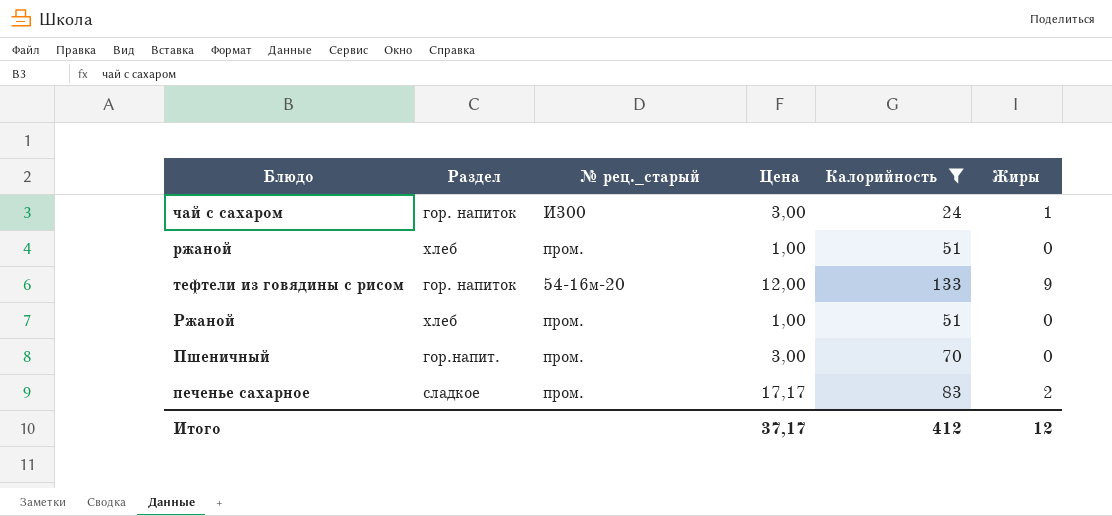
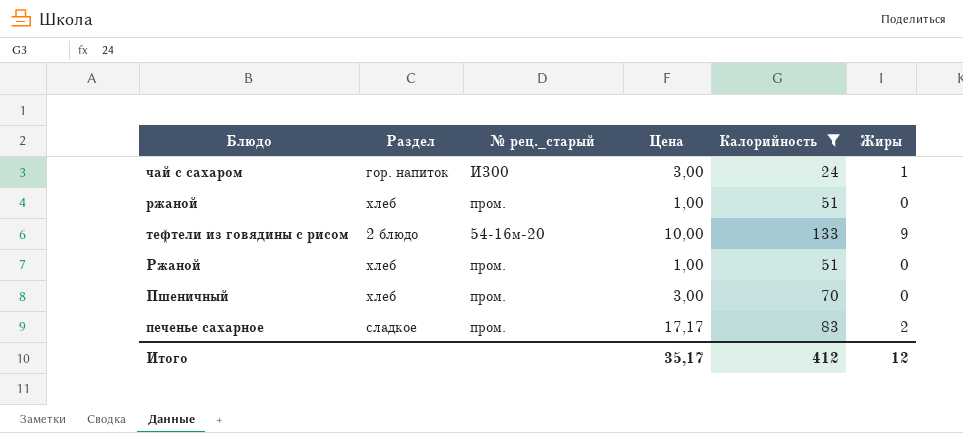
тефтели из говядины с рисом | Раздел: гор. напиток -> 2 блюдо
тефтели из говядины с рисом | Цена: 12,00 -> 10,00
Пшеничный | Раздел: гор.напит. -> хлеб
Итого | Цена: 37,17 -> 35,17

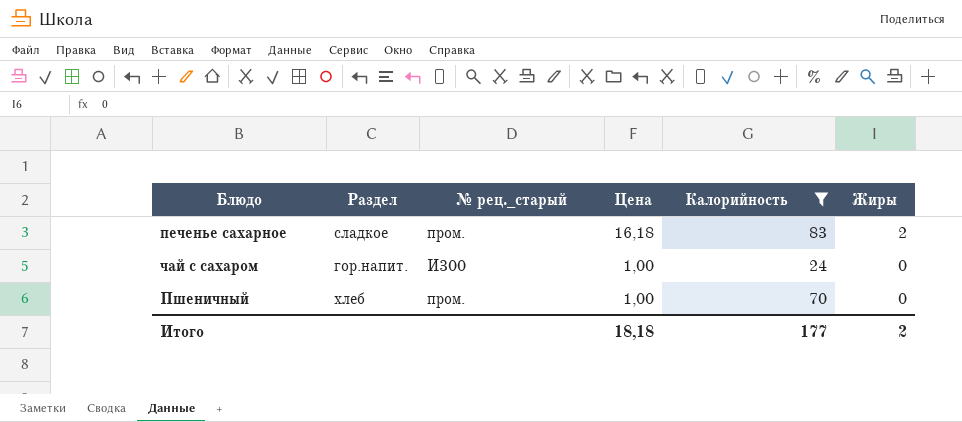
row order: none -> Цена descending
row ржаной: хлеб | пром. | 1,00 | 51 | 0 -> none
row тефтели из говядины с рисом: 2 блюдо | 54-16м-20 | 10,00 | 133 | 9 -> none
row Ржаной: хлеб | пром. | 1,00 | 51 | 0 -> none
печенье сахарное | Цена: 17,17 -> 16,18
чай с сахаром | Раздел: гор. напиток -> гор.напит.
чай с сахаром | Цена: 3,00 -> 1,00
чай с сахаром | Жиры: 1 -> 0
Пшеничный | Цена: 3,00 -> 1,00
Итого | Цена: 35,17 -> 18,18
Итого | Калорийность: 412 -> 177
Итого | Жиры: 12 -> 2

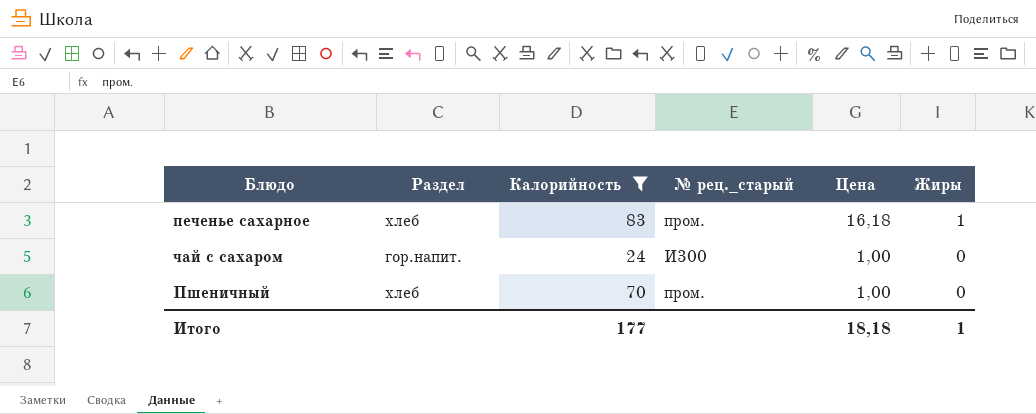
column Калорийность | position: 5 -> 3
печенье сахарное | Раздел: сладкое -> хлеб
печенье сахарное | Жиры: 2 -> 1
Итого | Жиры: 2 -> 1

